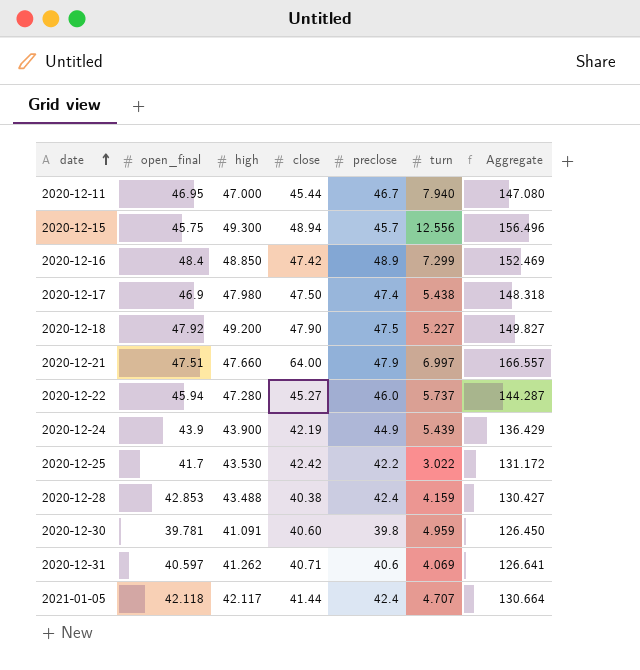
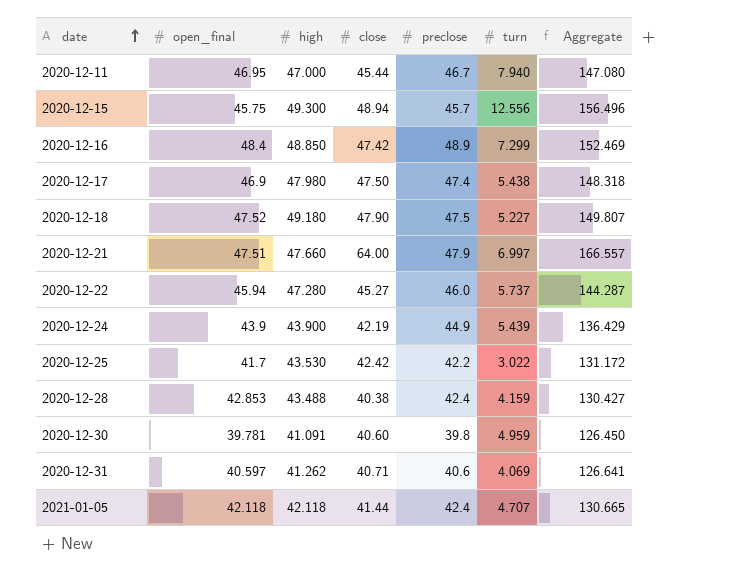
2020-12-18 | open_final: 47.92 -> 47.52
2020-12-18 | high: 49.200 -> 49.180
2020-12-18 | Aggregate: 149.827 -> 149.807
2021-01-05 | high: 42.117 -> 42.118
2021-01-05 | Aggregate: 130.664 -> 130.665

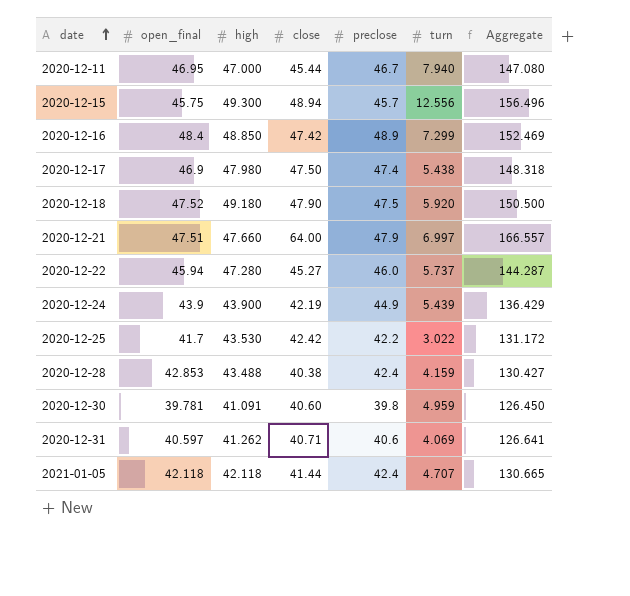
2020-12-18 | turn: 5.227 -> 5.920
2020-12-18 | Aggregate: 149.807 -> 150.500

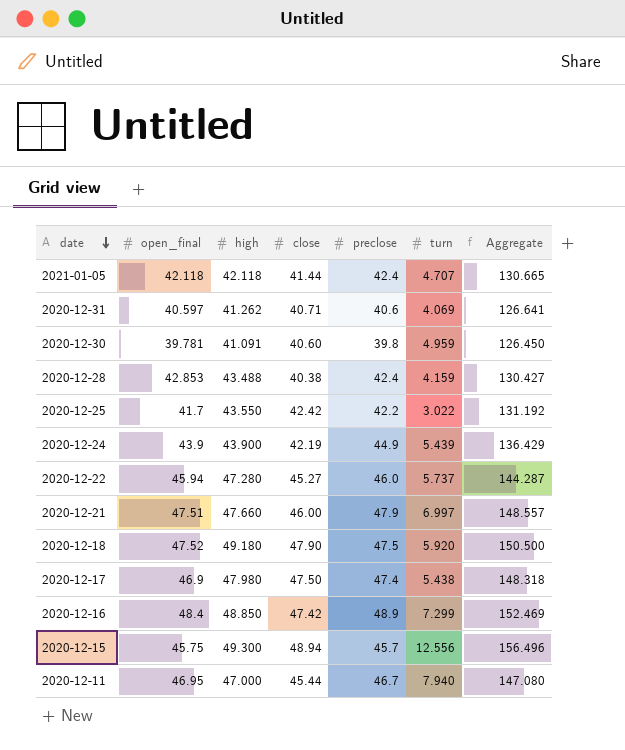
row order: date ascending -> date descending
2020-12-25 | high: 43.530 -> 43.550
2020-12-25 | Aggregate: 131.172 -> 131.192
2020-12-21 | close: 64.00 -> 46.00
2020-12-21 | Aggregate: 166.557 -> 148.557

